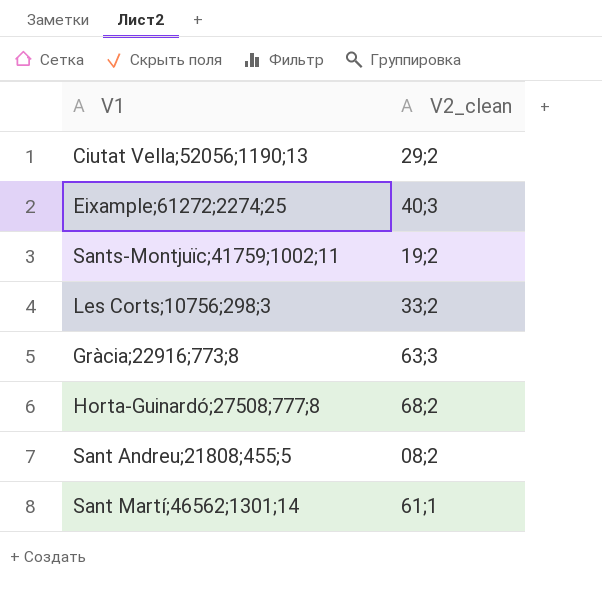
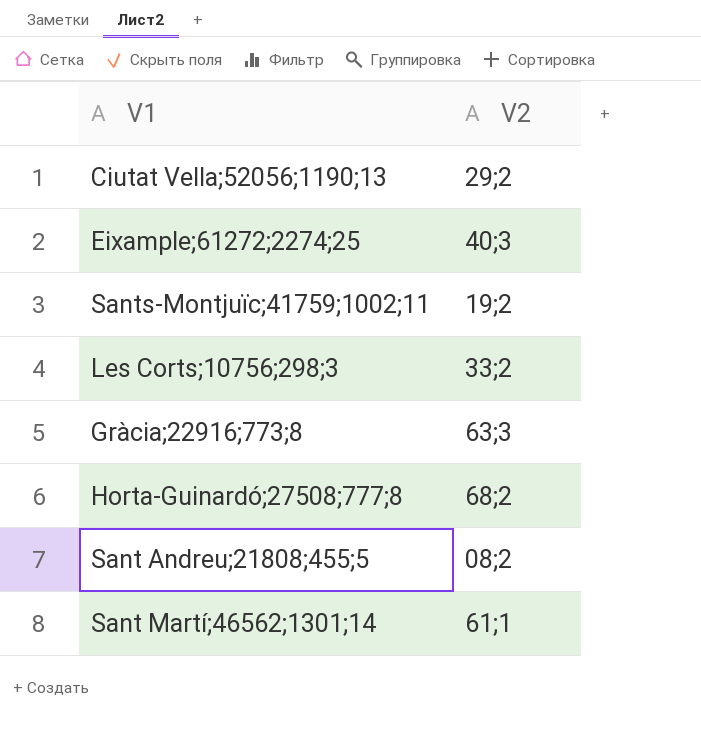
column name: V2_clean -> V2

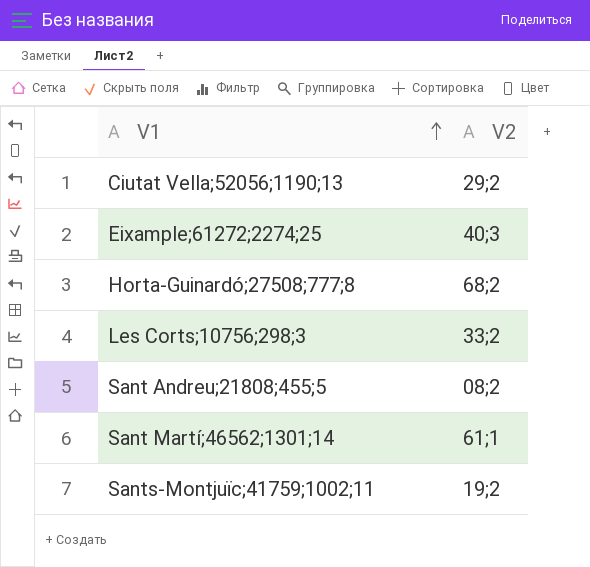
row order: none -> V1 ascending
row Gràcia;22916;773;8: 63;3 -> none

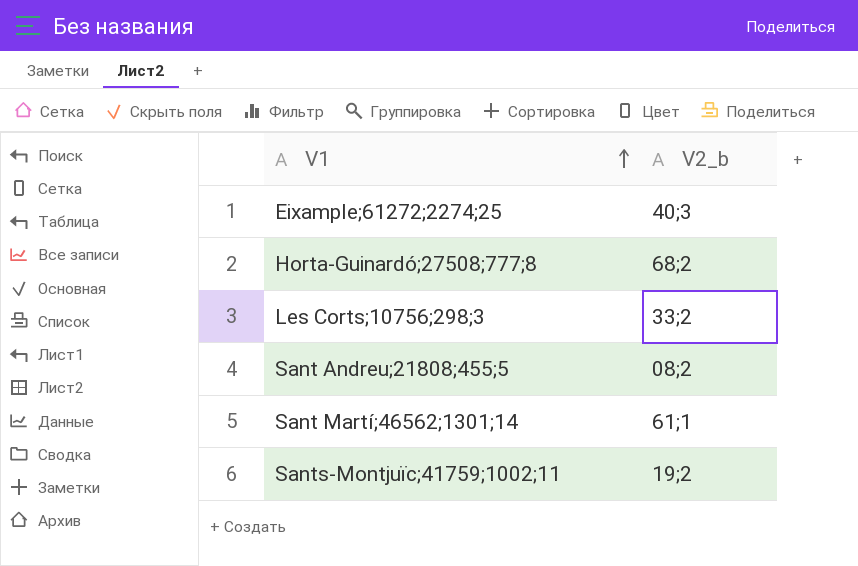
column name: V2 -> V2_b
row Ciutat Vella;52056;1190;13: 29;2 -> none

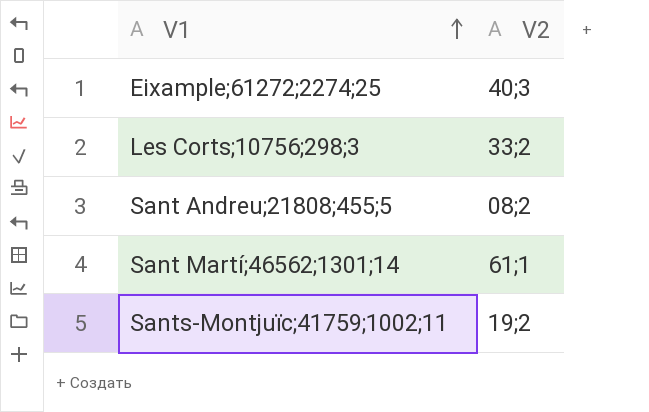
column name: V2_b -> V2
row Horta-Guinardó;27508;777;8: 68;2 -> none

